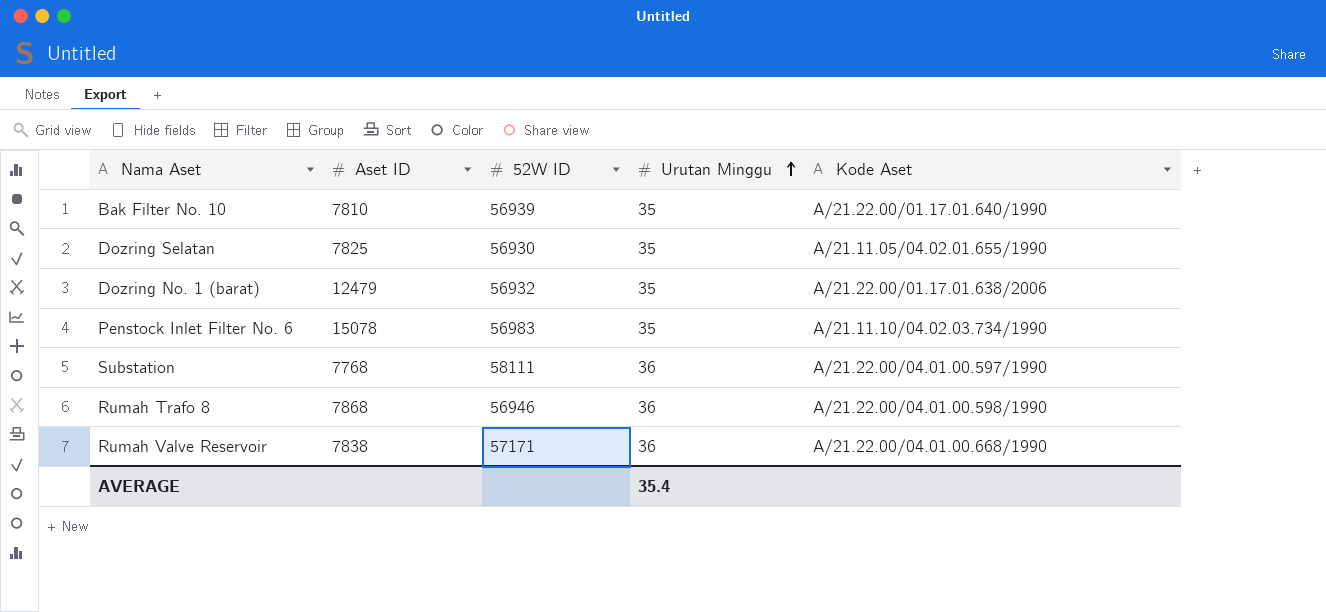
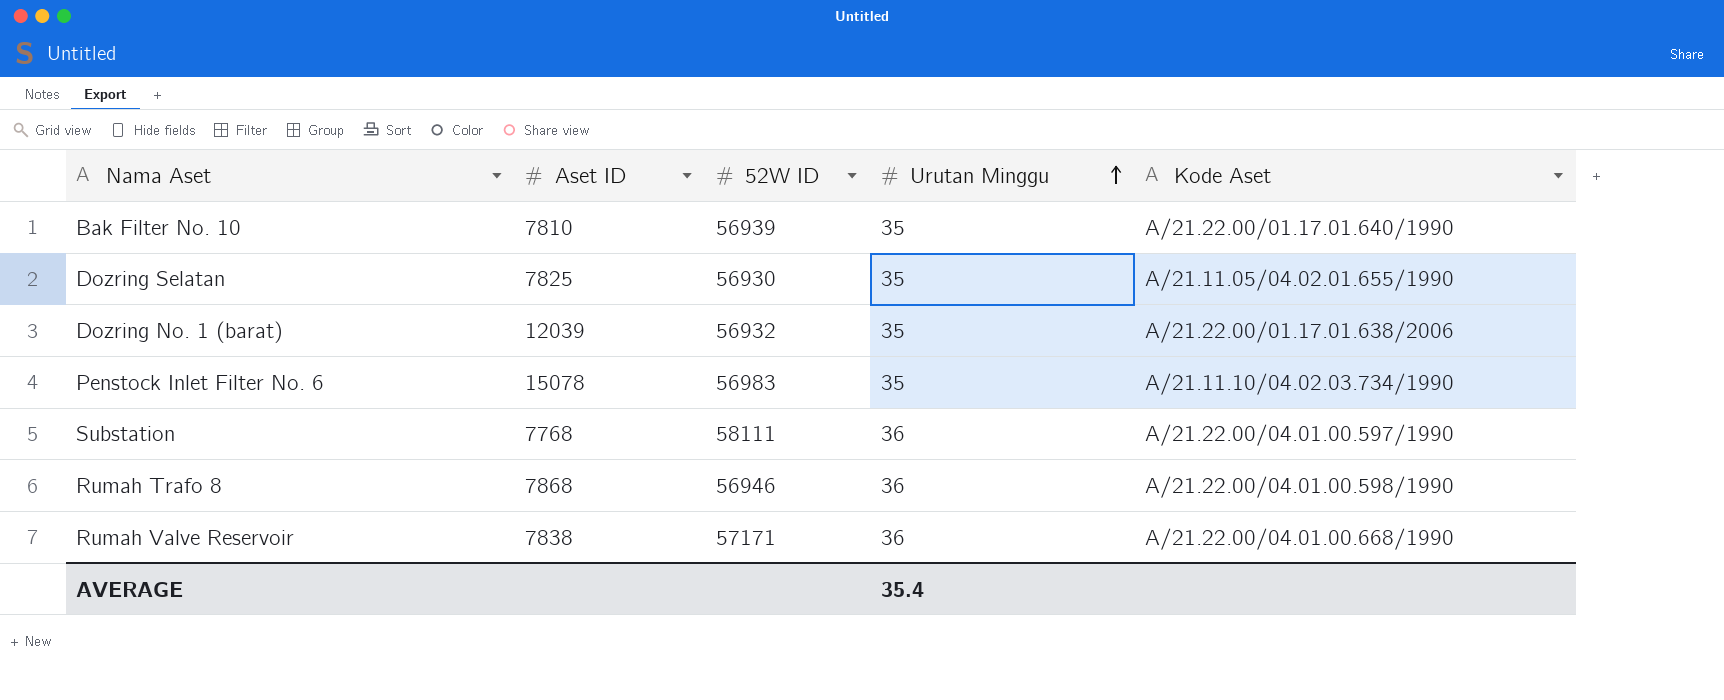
Dozring No. 1 (barat) | Aset ID: 12479 -> 12039

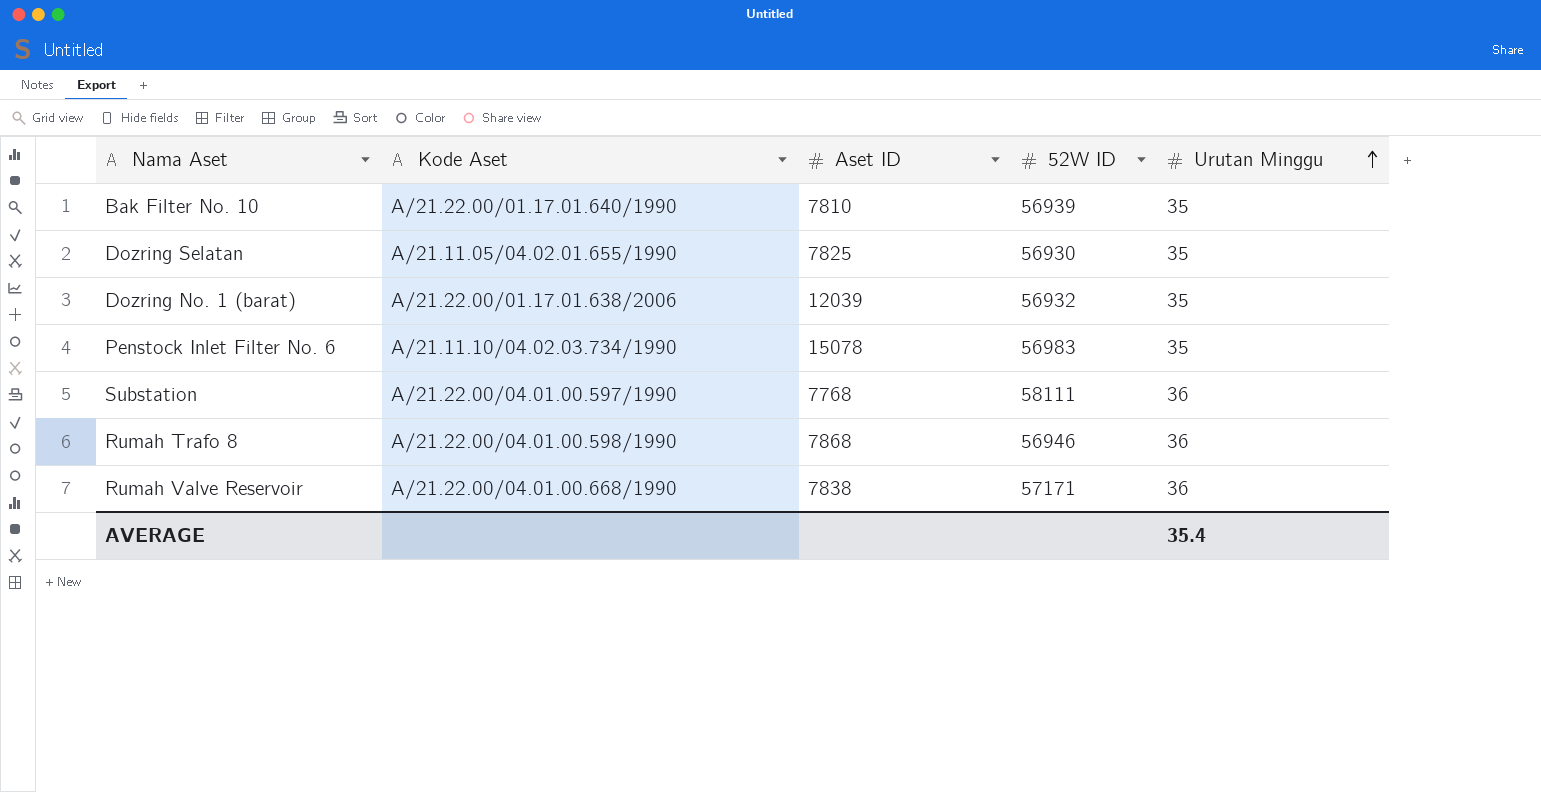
column Kode Aset | position: 5 -> 2

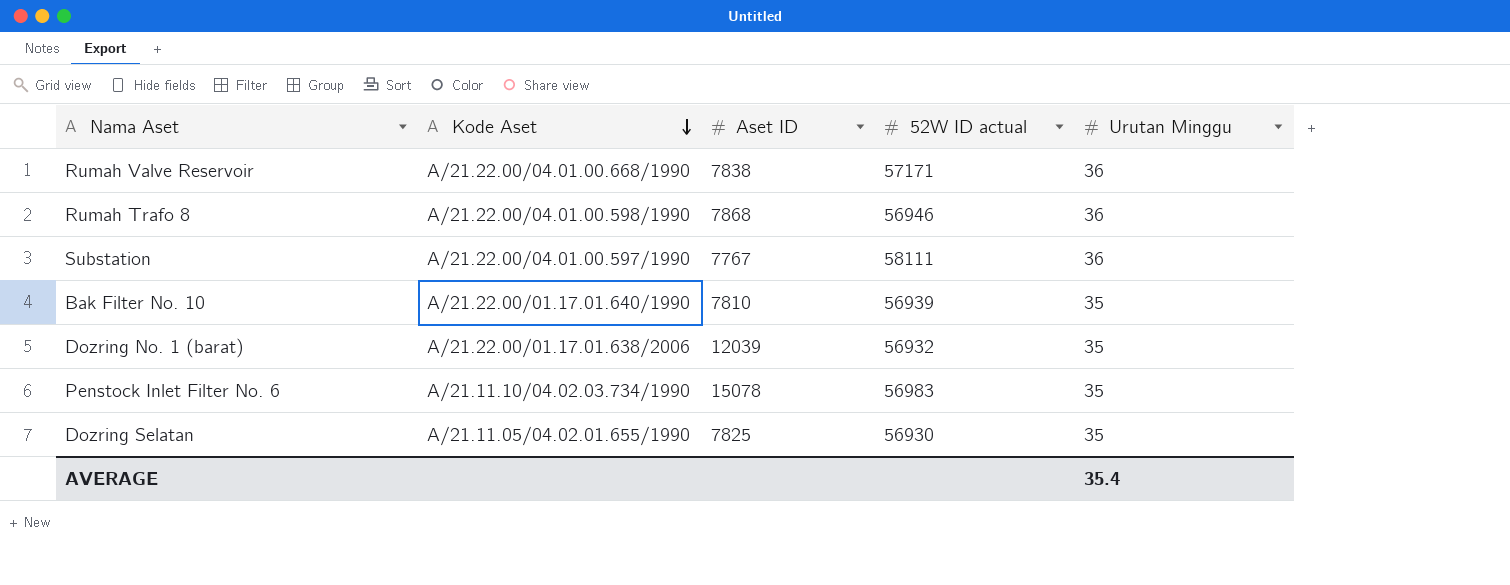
row order: Urutan Minggu ascending -> Kode Aset descending
column name: 52W ID -> 52W ID actual
Substation | Aset ID: 7768 -> 7767

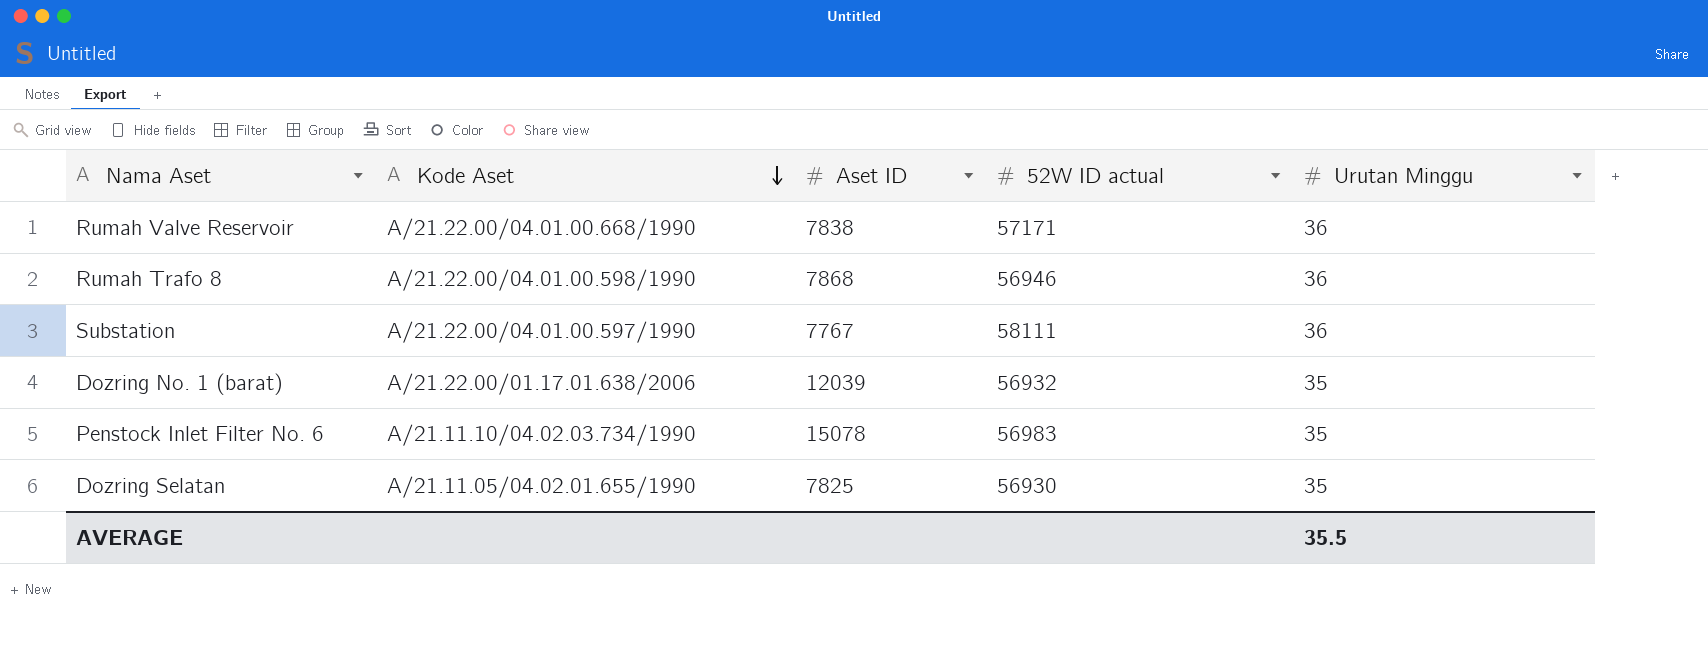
row Bak Filter No. 10: A/21.22.00/01.17.01.640/1990 | 7810 | 56939 | 35 -> none
AVERAGE | Urutan Minggu: 35.4 -> 35.5

